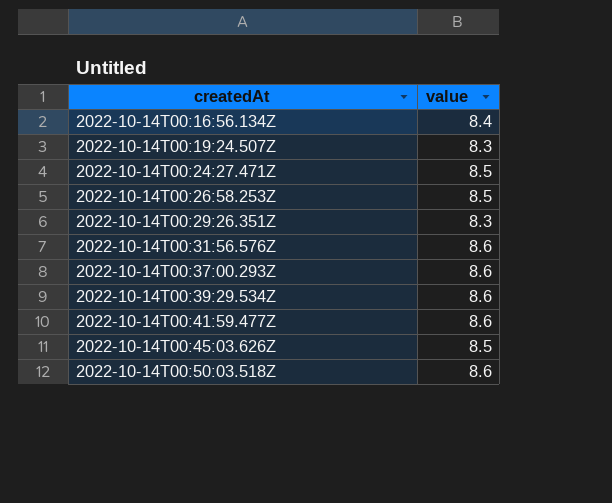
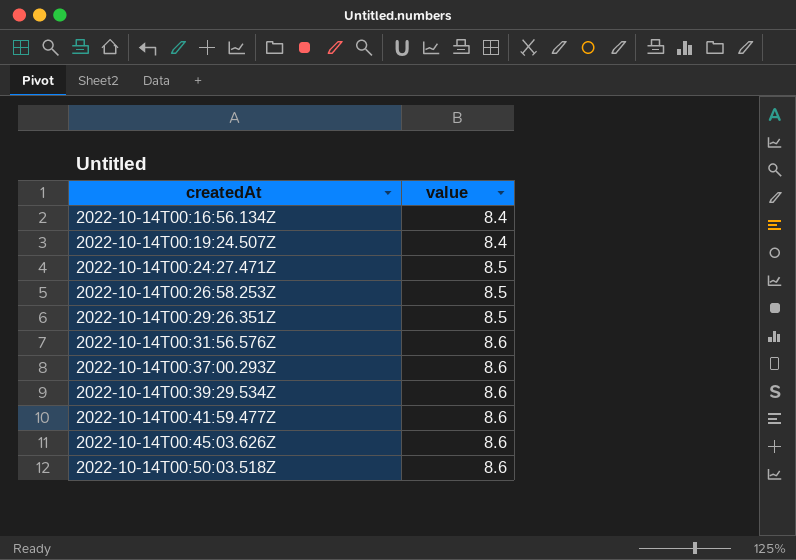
2022-10-14T00:19:24.507Z | value: 8.3 -> 8.4
2022-10-14T00:29:26.351Z | value: 8.3 -> 8.5
2022-10-14T00:45:03.626Z | value: 8.5 -> 8.6

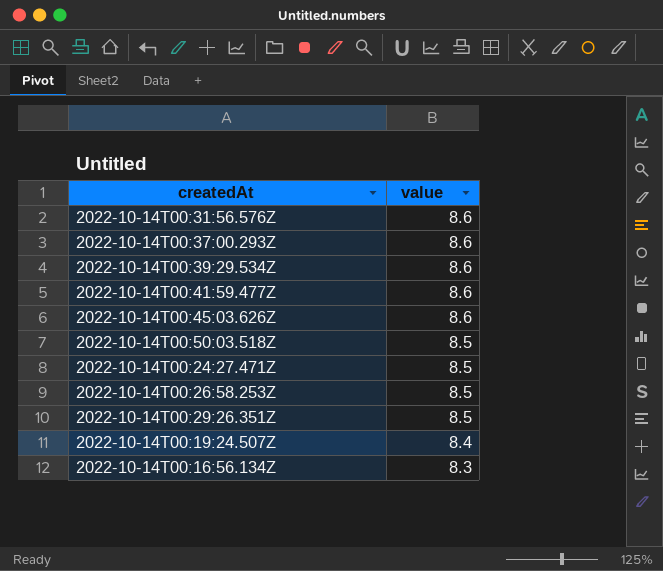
row order: createdAt ascending -> value descending
2022-10-14T00:50:03.518Z | value: 8.6 -> 8.5
2022-10-14T00:16:56.134Z | value: 8.4 -> 8.3

